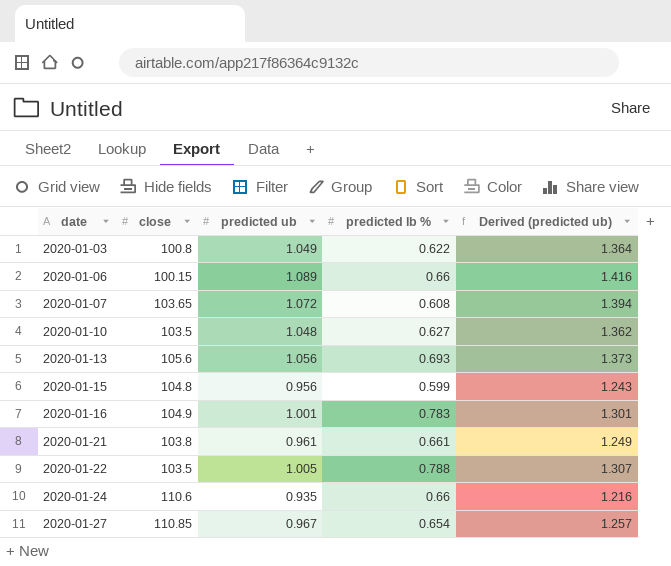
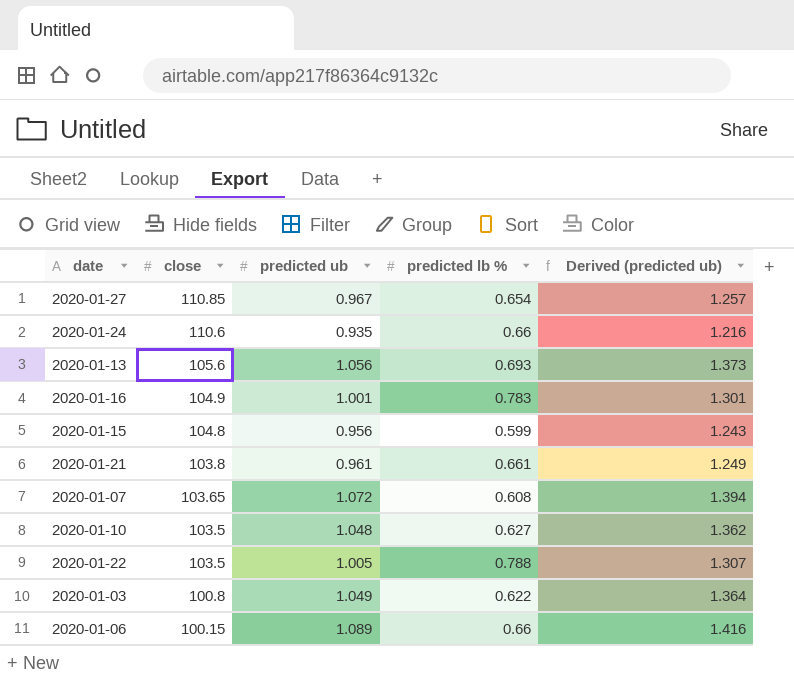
row order: date ascending -> close descending

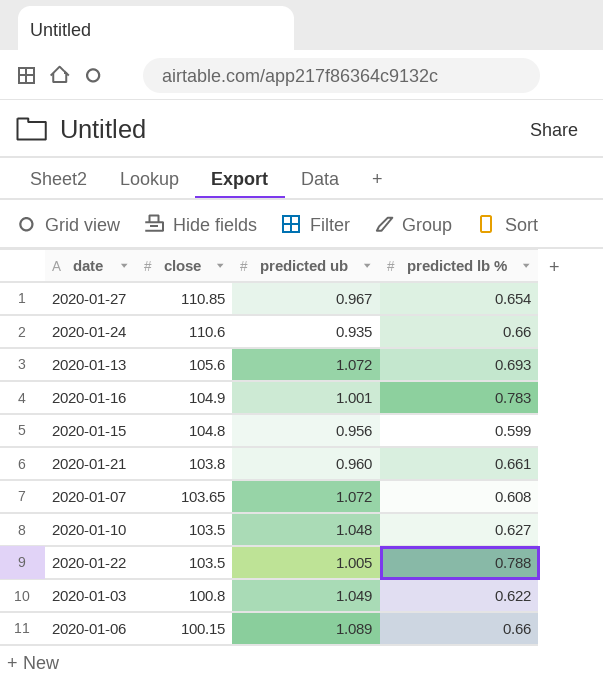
column Derived (predicted ub) | formula: [predicted ub] * 1.3 -> none
2020-01-13 | predicted ub: 1.056 -> 1.072
2020-01-21 | predicted ub: 0.961 -> 0.960

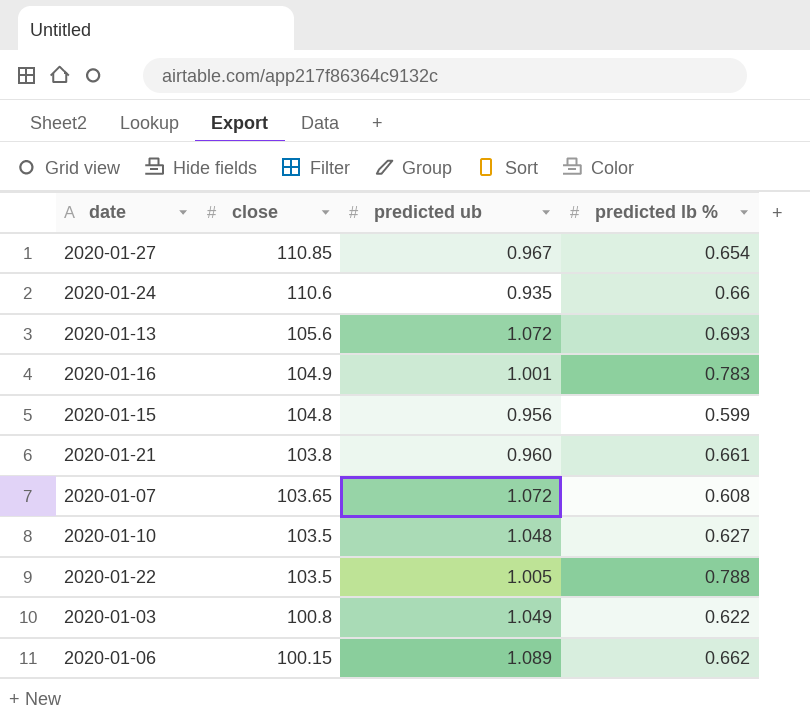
2020-01-06 | predicted lb %: 0.66 -> 0.662

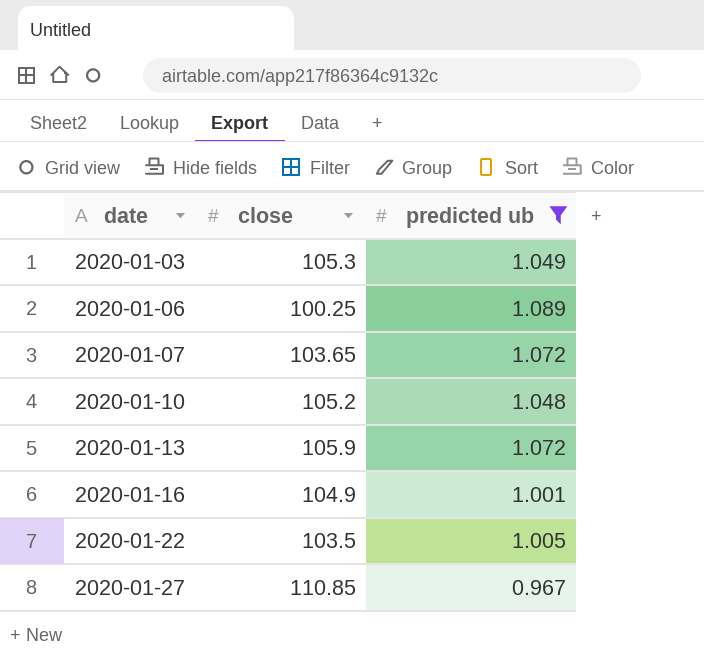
filter: none -> predicted ub >= 0.967
row order: close descending -> date ascending
column predicted lb % | position: 4 -> none
2020-01-03 | close: 100.8 -> 105.3
2020-01-06 | close: 100.15 -> 100.25
2020-01-10 | close: 103.5 -> 105.2
2020-01-13 | close: 105.6 -> 105.9

